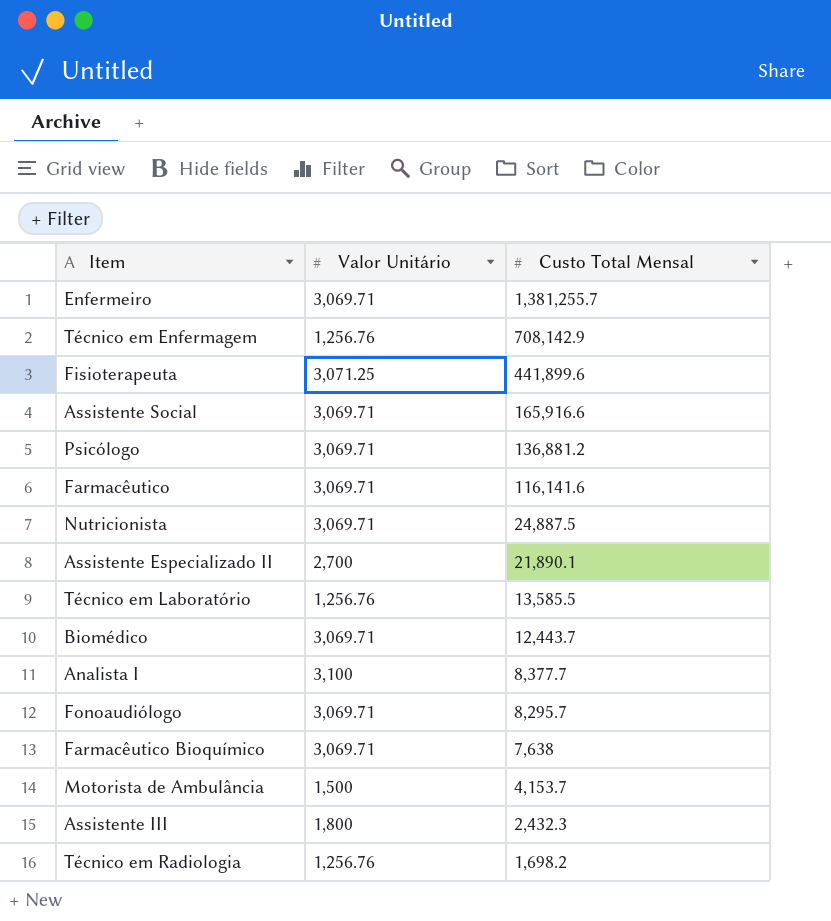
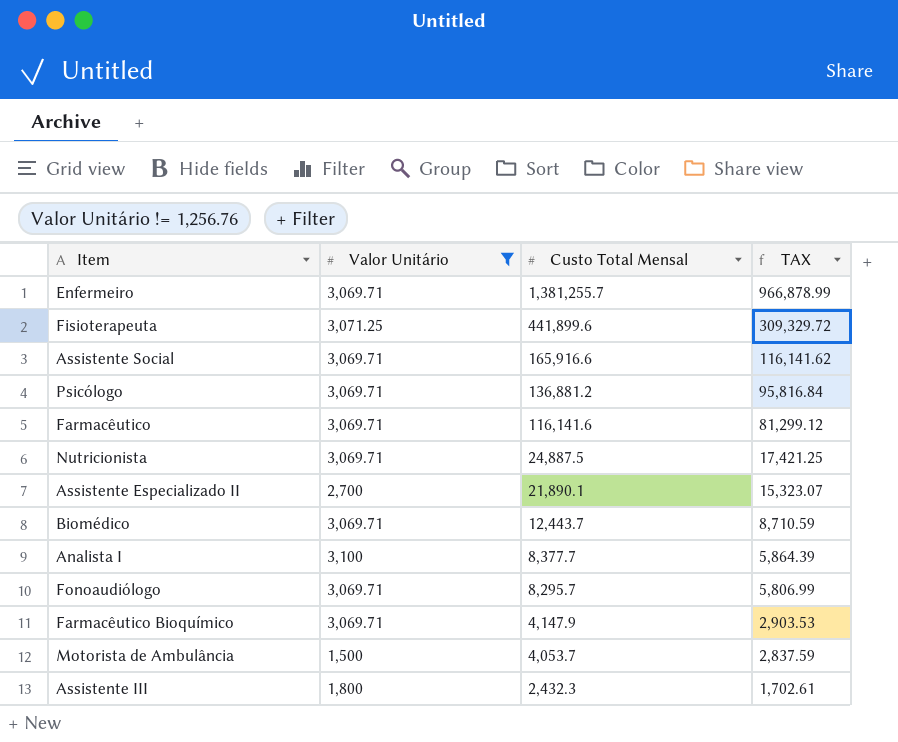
filter: none -> Valor Unitário != 1,256.76
column TAX | formula: none -> [Custo Total Mensal] * 0.7
Farmacêutico Bioquímico | Custo Total Mensal: 7,638 -> 4,147.9
Motorista de Ambulância | Custo Total Mensal: 4,153.7 -> 4,053.7

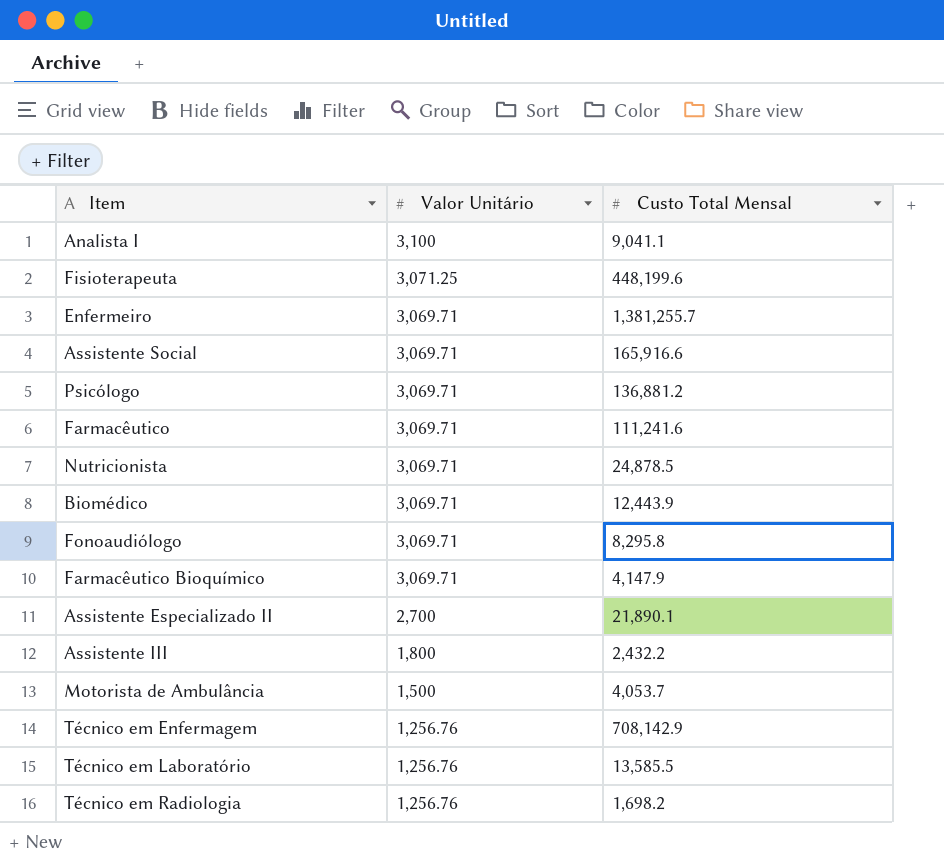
filter: Valor Unitário != 1,256.76 -> none
row order: Custo Total Mensal descending -> Valor Unitário descending
column TAX | formula: [Custo Total Mensal] * 0.7 -> none
Analista I | Custo Total Mensal: 8,377.7 -> 9,041.1
Fisioterapeuta | Custo Total Mensal: 441,899.6 -> 448,199.6
Farmacêutico | Custo Total Mensal: 116,141.6 -> 111,241.6
Nutricionista | Custo Total Mensal: 24,887.5 -> 24,878.5
Biomédico | Custo Total Mensal: 12,443.7 -> 12,443.9
Fonoaudiólogo | Custo Total Mensal: 8,295.7 -> 8,295.8
Assistente III | Custo Total Mensal: 2,432.3 -> 2,432.2

